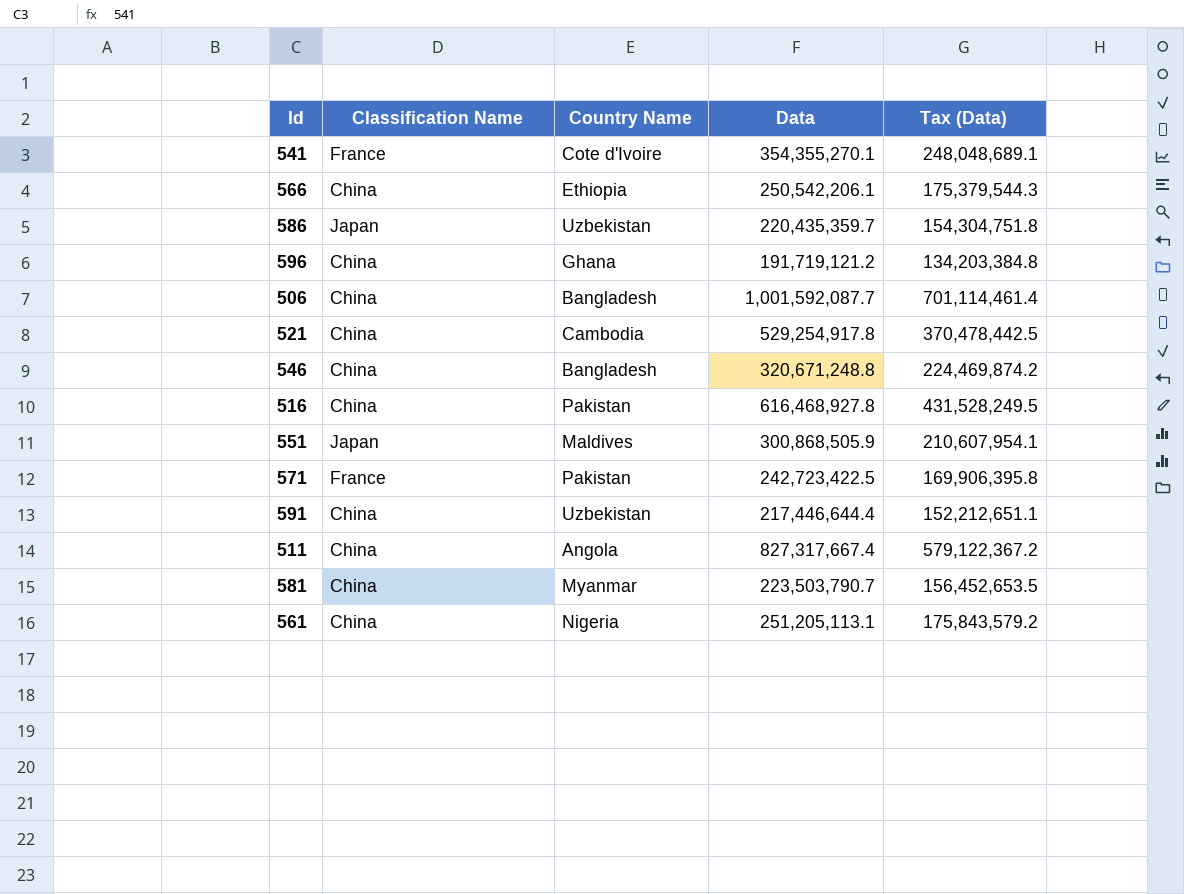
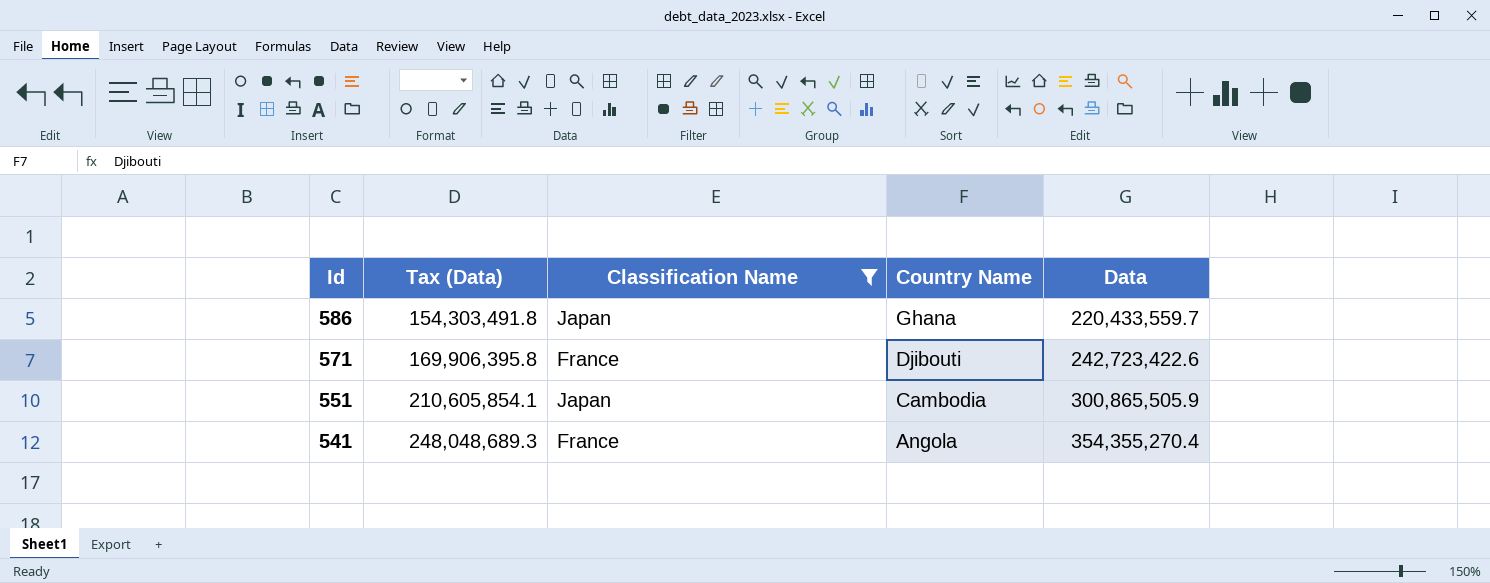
filter: none -> Classification Name != China
row order: none -> Id descending
column Tax (Data) | position: 5 -> 2
586 | Tax (Data): 154,304,751.8 -> 154,303,491.8
586 | Country Name: Uzbekistan -> Ghana
586 | Data: 220,435,359.7 -> 220,433,559.7
571 | Country Name: Pakistan -> Djibouti
571 | Data: 242,723,422.5 -> 242,723,422.6
551 | Tax (Data): 210,607,954.1 -> 210,605,854.1
551 | Country Name: Maldives -> Cambodia
551 | Data: 300,868,505.9 -> 300,865,505.9
541 | Tax (Data): 248,048,689.1 -> 248,048,689.3
541 | Country Name: Cote d'Ivoire -> Angola
541 | Data: 354,355,270.1 -> 354,355,270.4

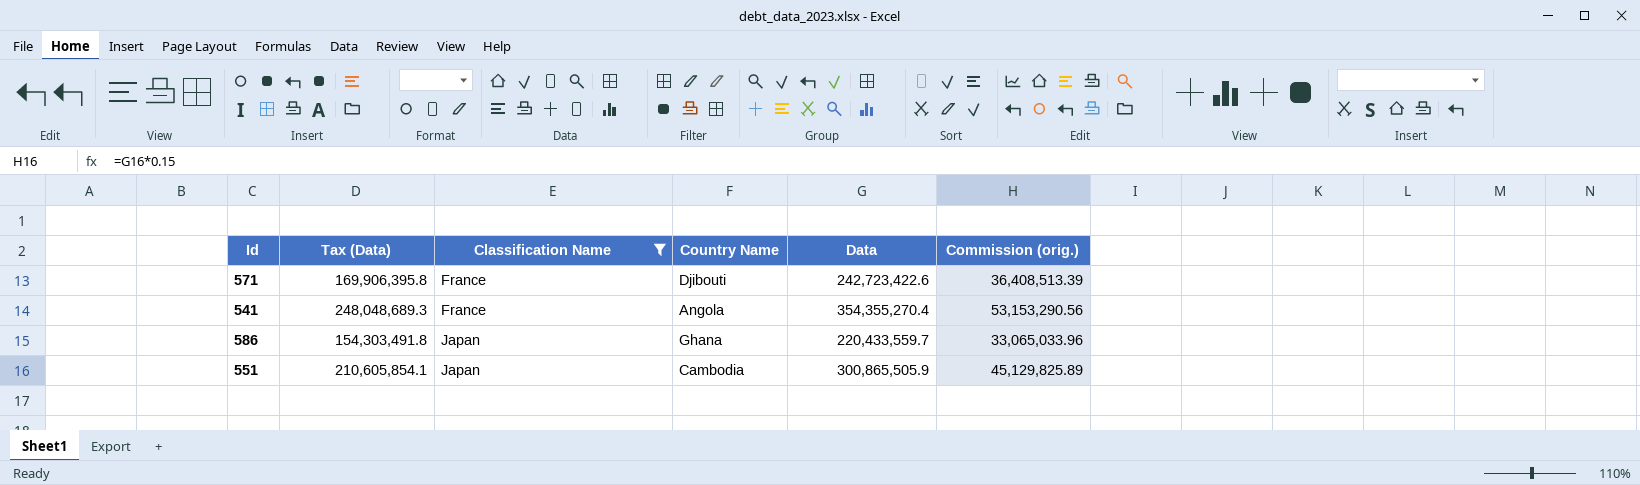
row order: Id descending -> Classification Name ascending
column Commission (orig.) | formula: none -> [Data] * 0.15

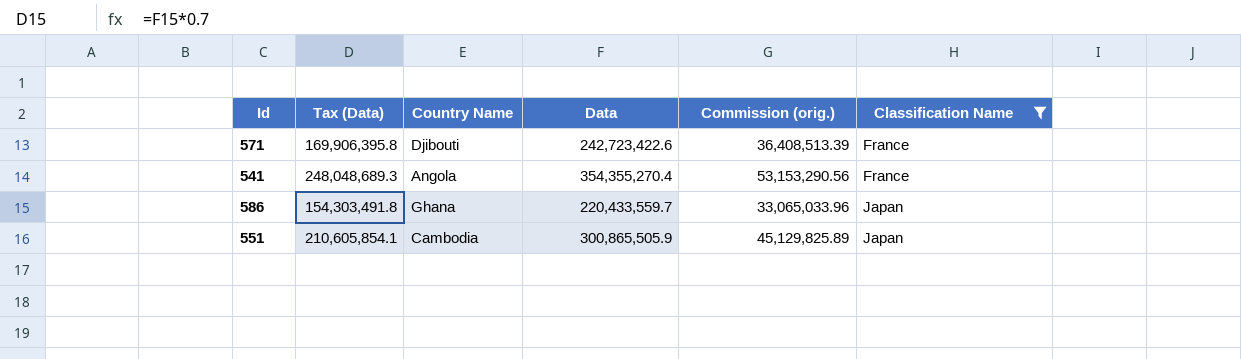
column Classification Name | position: 3 -> 6

